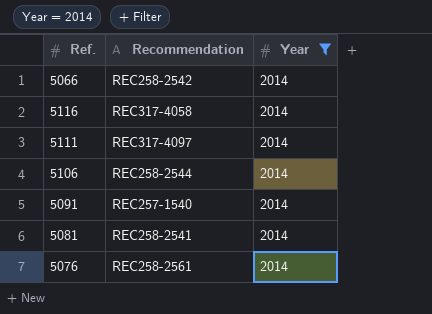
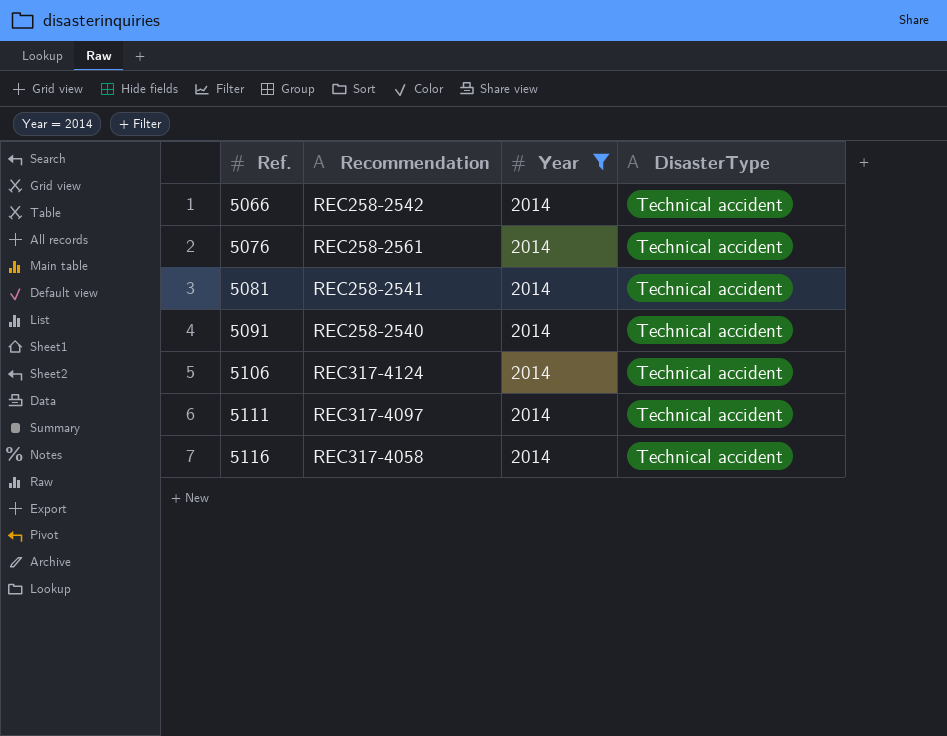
row order: none -> Ref. ascending
column DisasterType | position: none -> 4
5091 | Recommendation: REC257-1540 -> REC258-2540
5106 | Recommendation: REC258-2544 -> REC317-4124

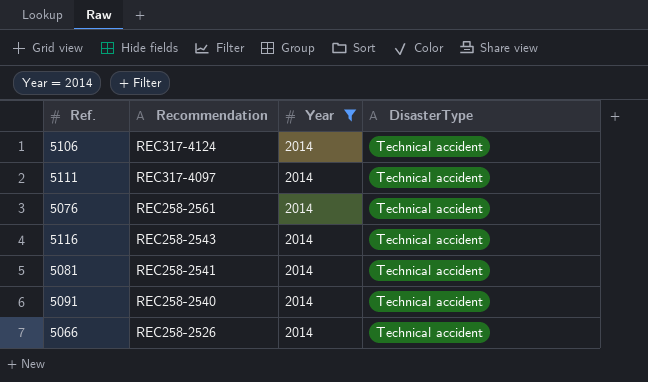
row order: Ref. ascending -> Recommendation descending
5116 | Recommendation: REC317-4058 -> REC258-2543
5066 | Recommendation: REC258-2542 -> REC258-2526

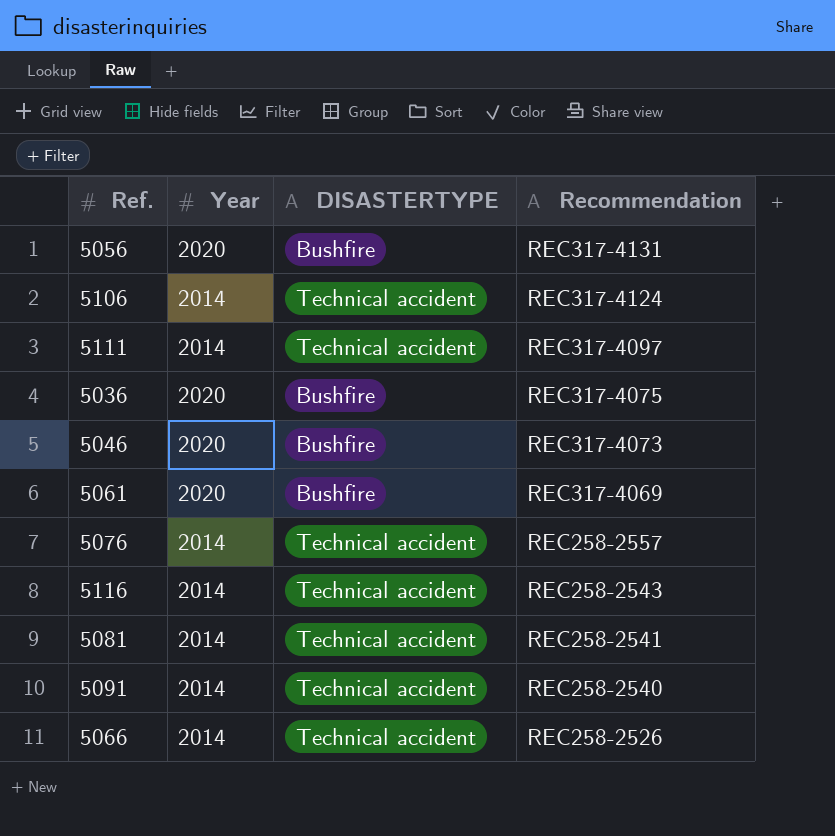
filter: Year = 2014 -> none
column name: DisasterType -> DISASTERTYPE
column Recommendation | position: 2 -> 4
5076 | Recommendation: REC258-2561 -> REC258-2557

